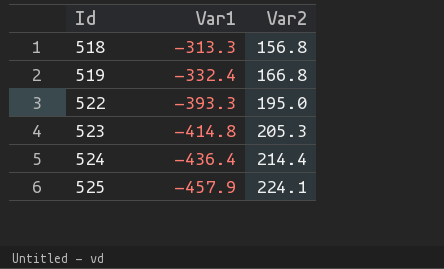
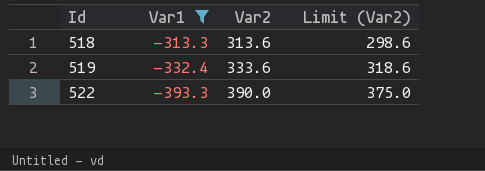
filter: none -> Var1 >= -393.3
column Limit (Var2) | formula: none -> [Var2] - 15
518 | Var2: 156.8 -> 313.6
519 | Var2: 166.8 -> 333.6
522 | Var2: 195.0 -> 390.0

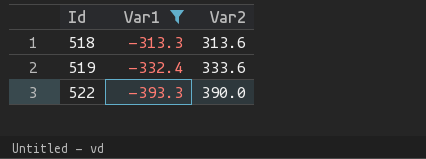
column Limit (Var2) | formula: [Var2] - 15 -> none

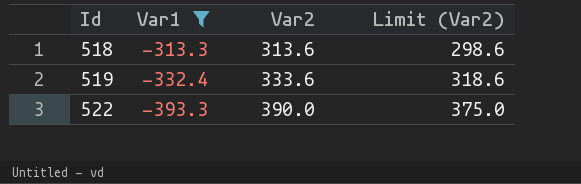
column Limit (Var2) | formula: none -> [Var2] - 15

